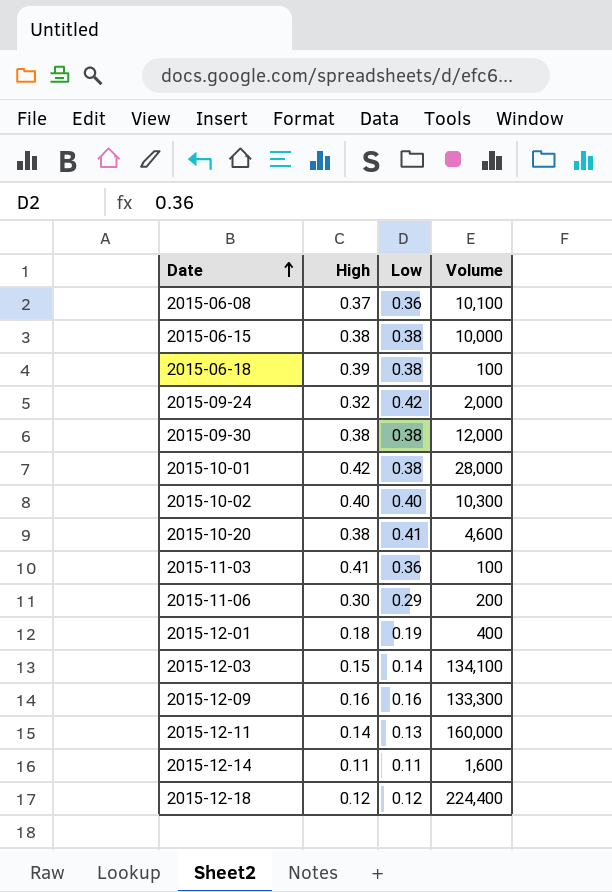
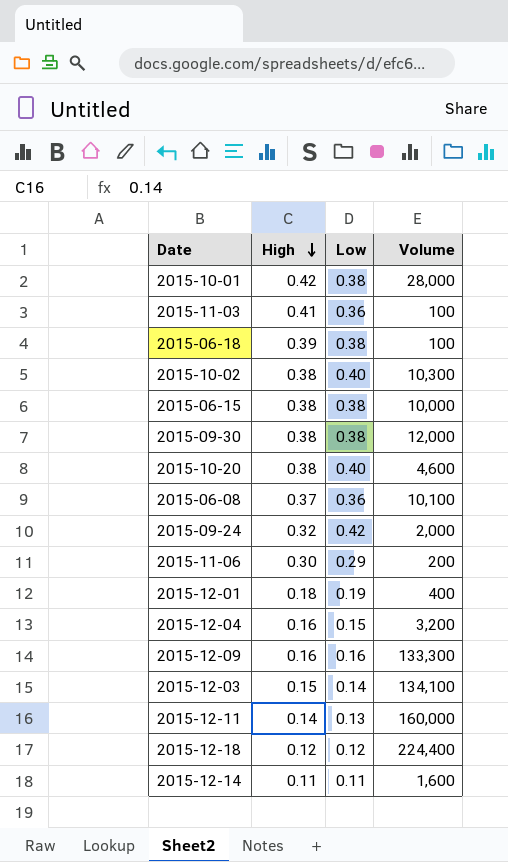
row order: Date ascending -> High descending
2015-10-02 | High: 0.40 -> 0.38
2015-10-20 | Low: 0.41 -> 0.40
row 2015-12-04: none -> 0.16 | 0.15 | 3,200

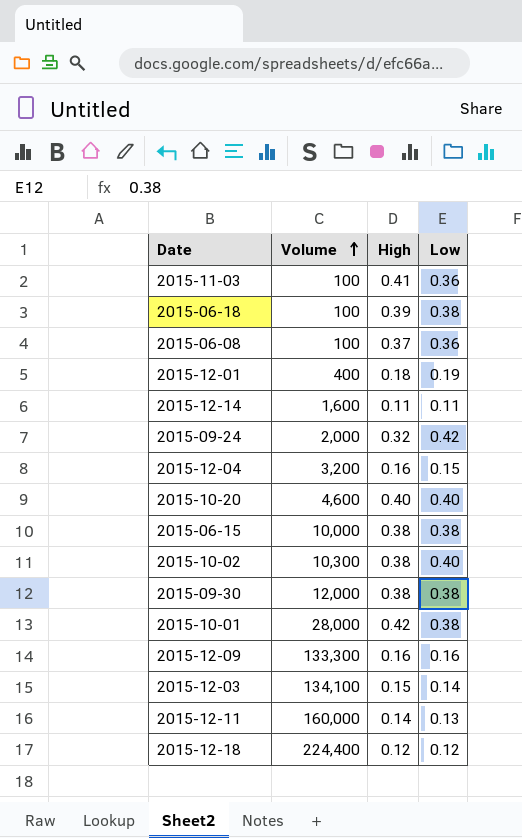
row order: High descending -> Volume ascending
column Volume | position: 4 -> 2
row 2015-11-06: 0.30 | 0.29 | 200 -> none
2015-06-08 | Volume: 10,100 -> 100
2015-10-20 | High: 0.38 -> 0.40

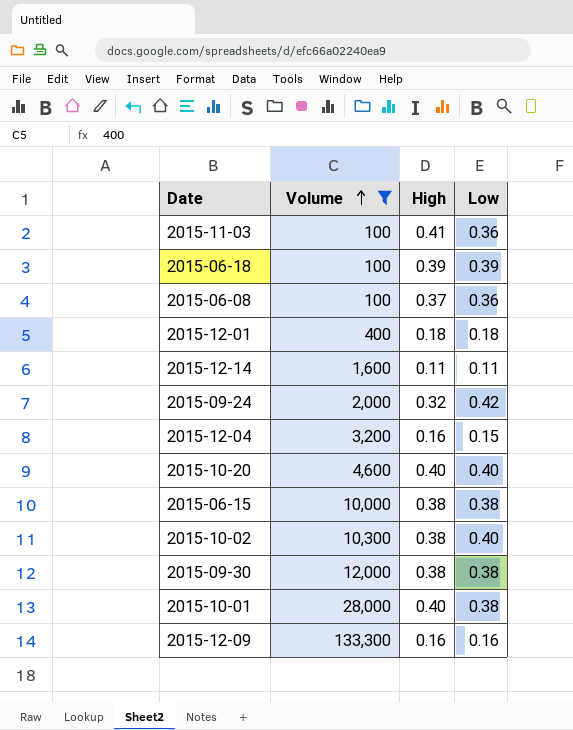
filter: none -> Volume <= 133,300
2015-06-18 | Low: 0.38 -> 0.39
2015-12-01 | Low: 0.19 -> 0.18
2015-10-01 | High: 0.42 -> 0.40

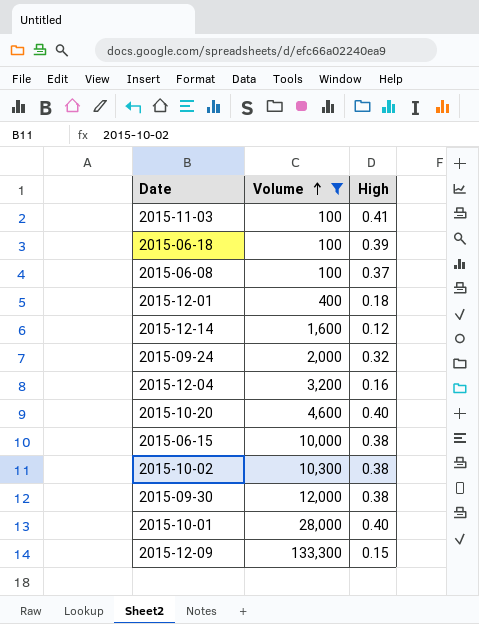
column Low | position: 4 -> none
2015-12-14 | High: 0.11 -> 0.12
2015-12-09 | High: 0.16 -> 0.15

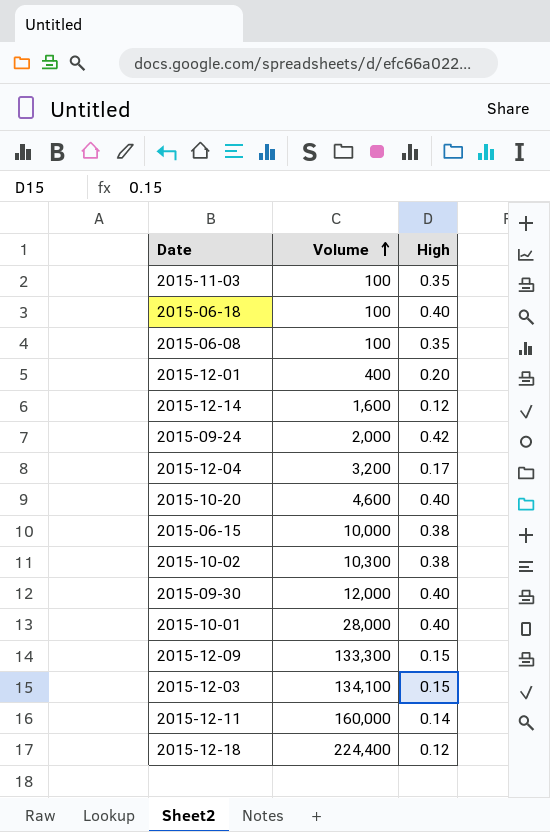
filter: Volume <= 133,300 -> none
2015-11-03 | High: 0.41 -> 0.35
2015-06-18 | High: 0.39 -> 0.40
2015-06-08 | High: 0.37 -> 0.35
2015-12-01 | High: 0.18 -> 0.20
2015-09-24 | High: 0.32 -> 0.42
2015-12-04 | High: 0.16 -> 0.17
2015-09-30 | High: 0.38 -> 0.40

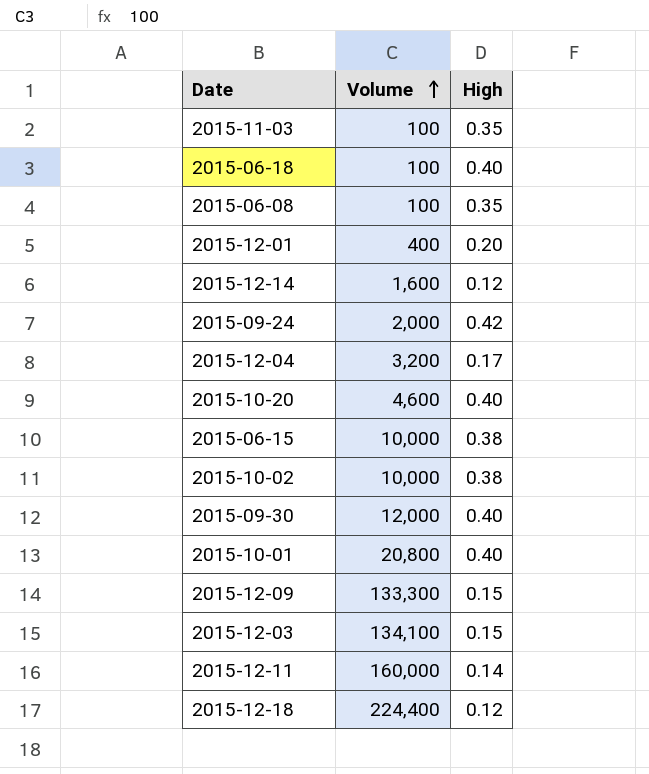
2015-10-02 | Volume: 10,300 -> 10,000
2015-10-01 | Volume: 28,000 -> 20,800

